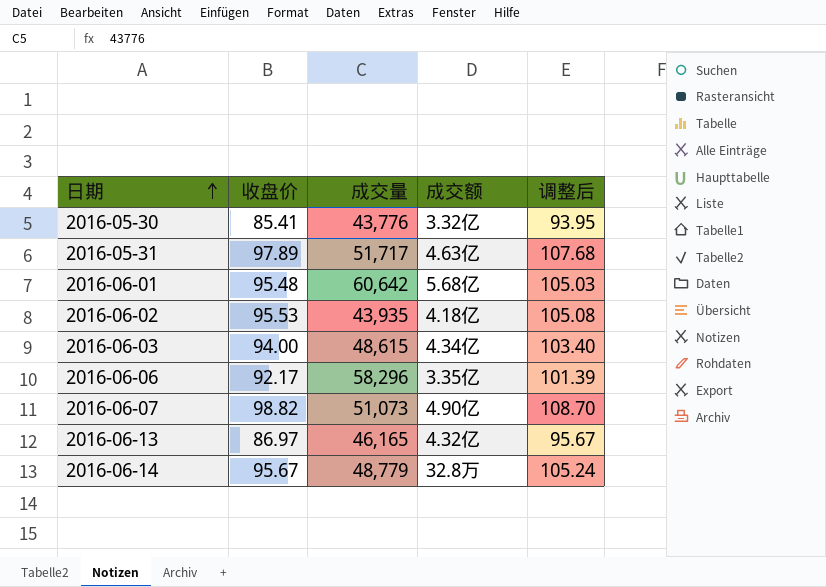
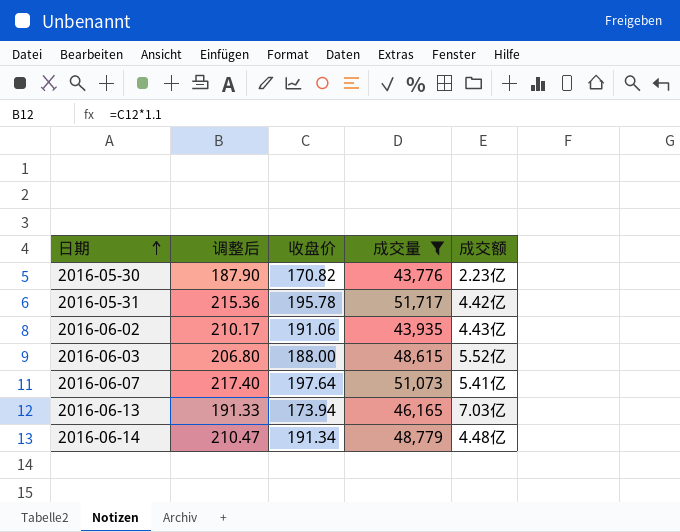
filter: none -> 成交量 <= 51,717
column 调整后 | position: 5 -> 2
2016-05-30 | 调整后: 93.95 -> 187.90
2016-05-30 | 收盘价: 85.41 -> 170.82
2016-05-30 | 成交额: 3.32亿 -> 2.23亿
2016-05-31 | 调整后: 107.68 -> 215.36
2016-05-31 | 收盘价: 97.89 -> 195.78
2016-05-31 | 成交额: 4.63亿 -> 4.42亿
2016-06-02 | 调整后: 105.08 -> 210.17
2016-06-02 | 收盘价: 95.53 -> 191.06
2016-06-02 | 成交额: 4.18亿 -> 4.43亿
2016-06-03 | 调整后: 103.40 -> 206.80
2016-06-03 | 收盘价: 94.00 -> 188.00
2016-06-03 | 成交额: 4.34亿 -> 5.52亿
2016-06-07 | 调整后: 108.70 -> 217.40
2016-06-07 | 收盘价: 98.82 -> 197.64
2016-06-07 | 成交额: 4.90亿 -> 5.41亿
2016-06-13 | 调整后: 95.67 -> 191.33
2016-06-13 | 收盘价: 86.97 -> 173.94
2016-06-13 | 成交额: 4.32亿 -> 7.03亿
2016-06-14 | 调整后: 105.24 -> 210.47
2016-06-14 | 收盘价: 95.67 -> 191.34
2016-06-14 | 成交额: 32.8万 -> 4.48亿

